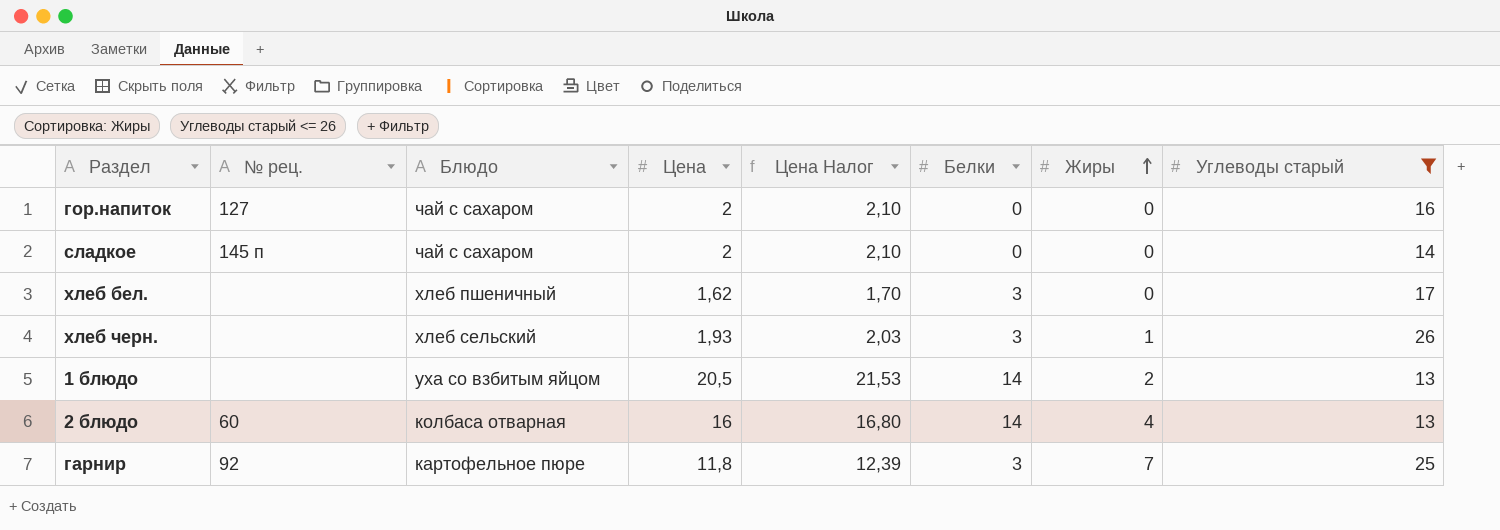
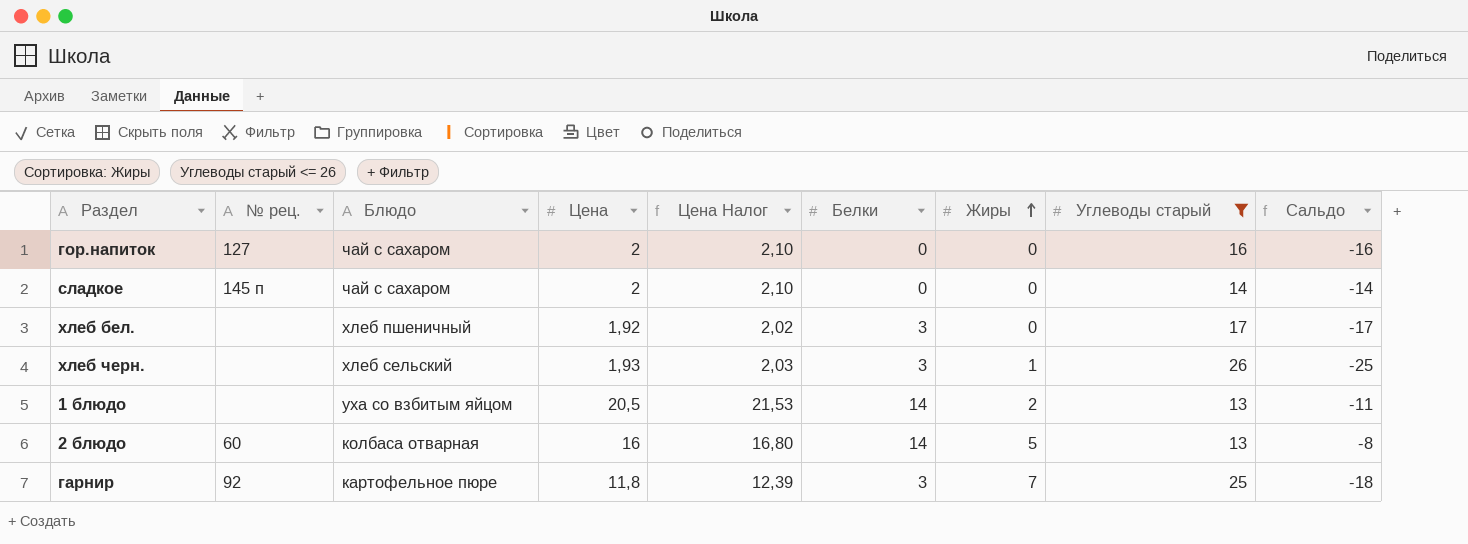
column Сальдо | formula: none -> [Жиры] - [Углеводы старый]
хлеб бел. | Цена: 1,62 -> 1,92
хлеб бел. | Цена Налог: 1,70 -> 2,02
2 блюдо | Жиры: 4 -> 5

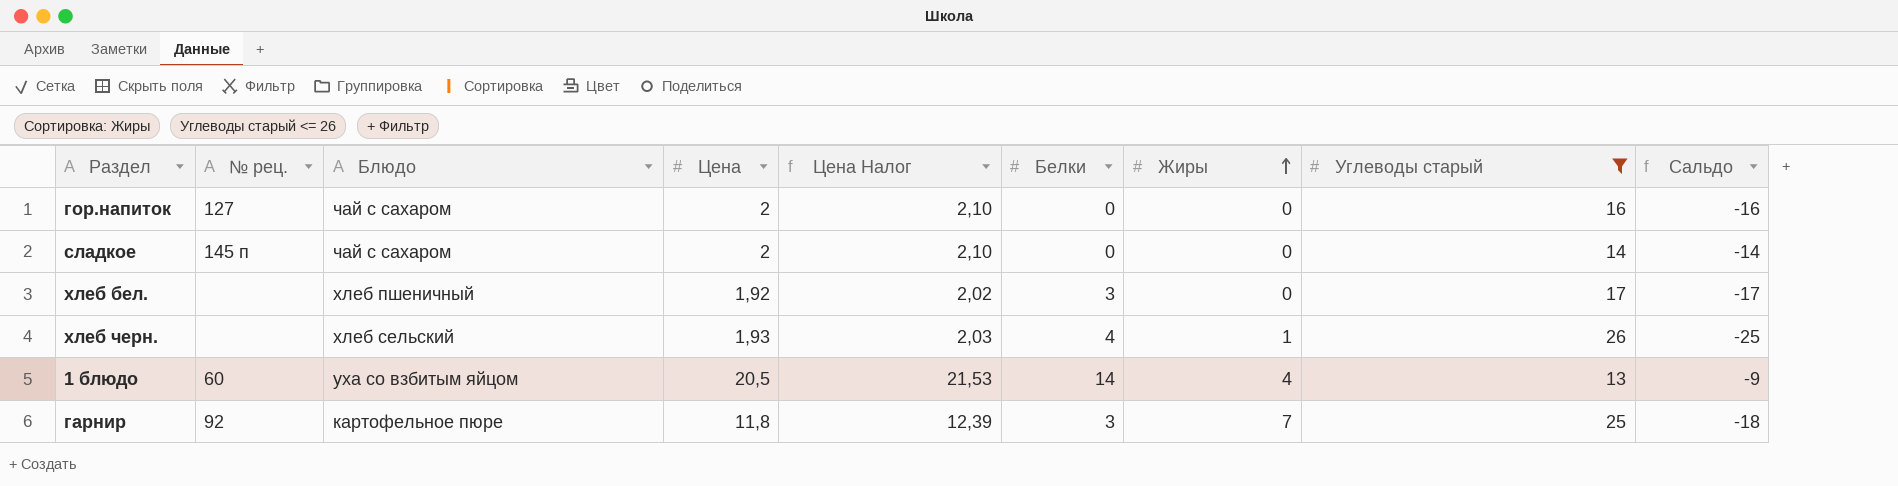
row 2 блюдо: 60 | колбаса отварная | 16 | 16,80 | 14 | 5 | 13 | -8 -> none
хлеб черн. | Белки: 3 -> 4
1 блюдо | № рец.: none -> 60
1 блюдо | Жиры: 2 -> 4
1 блюдо | Сальдо: -11 -> -9

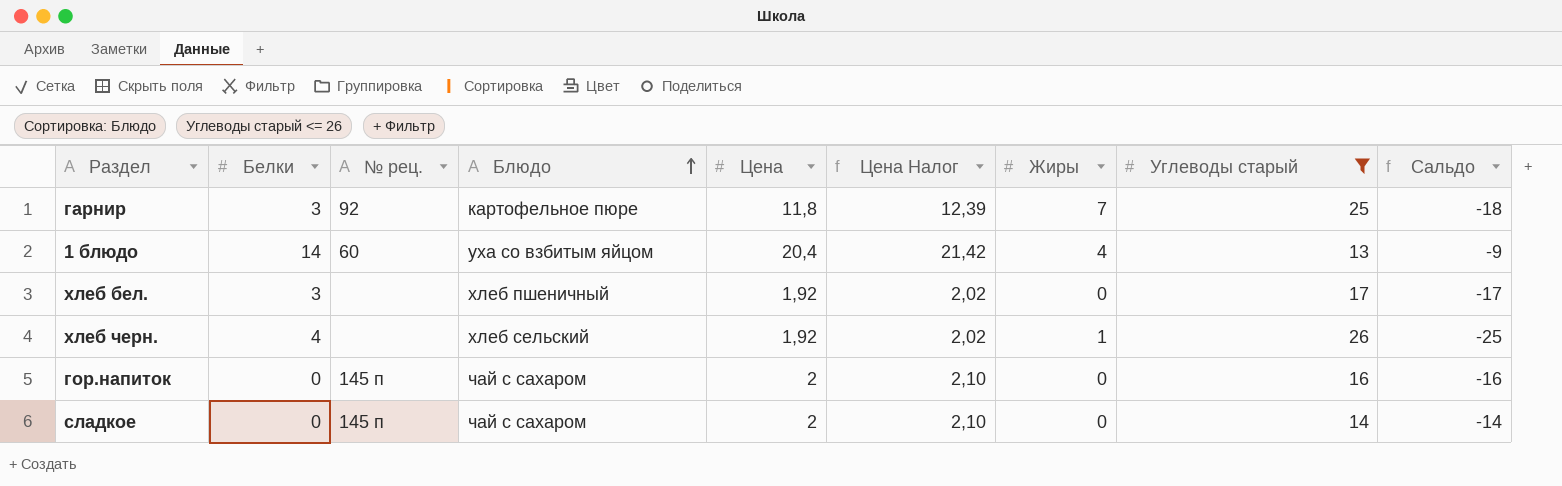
row order: Жиры ascending -> Блюдо ascending
column Белки | position: 6 -> 2
1 блюдо | Цена: 20,5 -> 20,4
1 блюдо | Цена Налог: 21,53 -> 21,42
хлеб черн. | Цена: 1,93 -> 1,92
хлеб черн. | Цена Налог: 2,03 -> 2,02
гор.напиток | № рец.: 127 -> 145 п

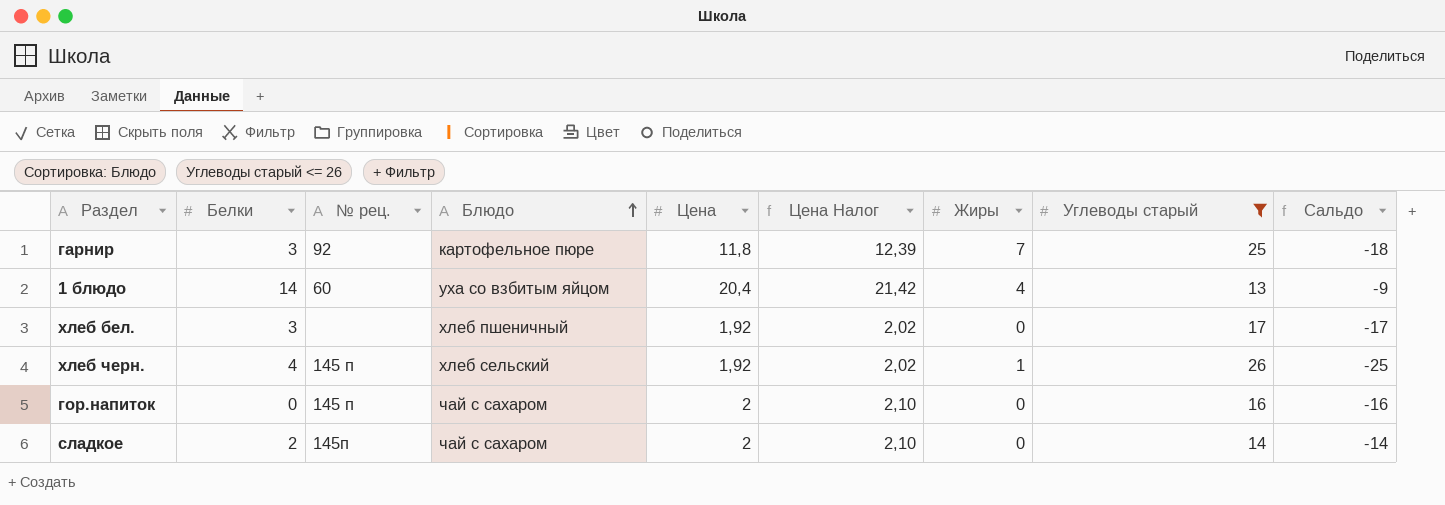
хлеб черн. | № рец.: none -> 145 п
сладкое | Белки: 0 -> 2
сладкое | № рец.: 145 п -> 145п

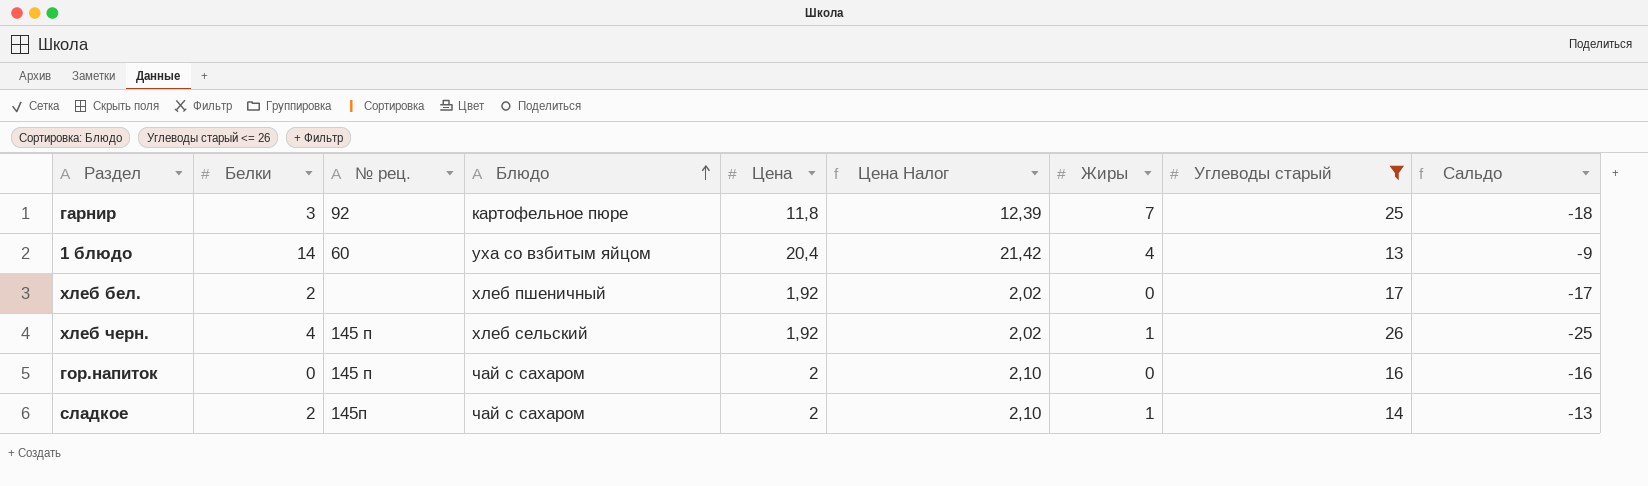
хлеб бел. | Белки: 3 -> 2
сладкое | Жиры: 0 -> 1
сладкое | Сальдо: -14 -> -13

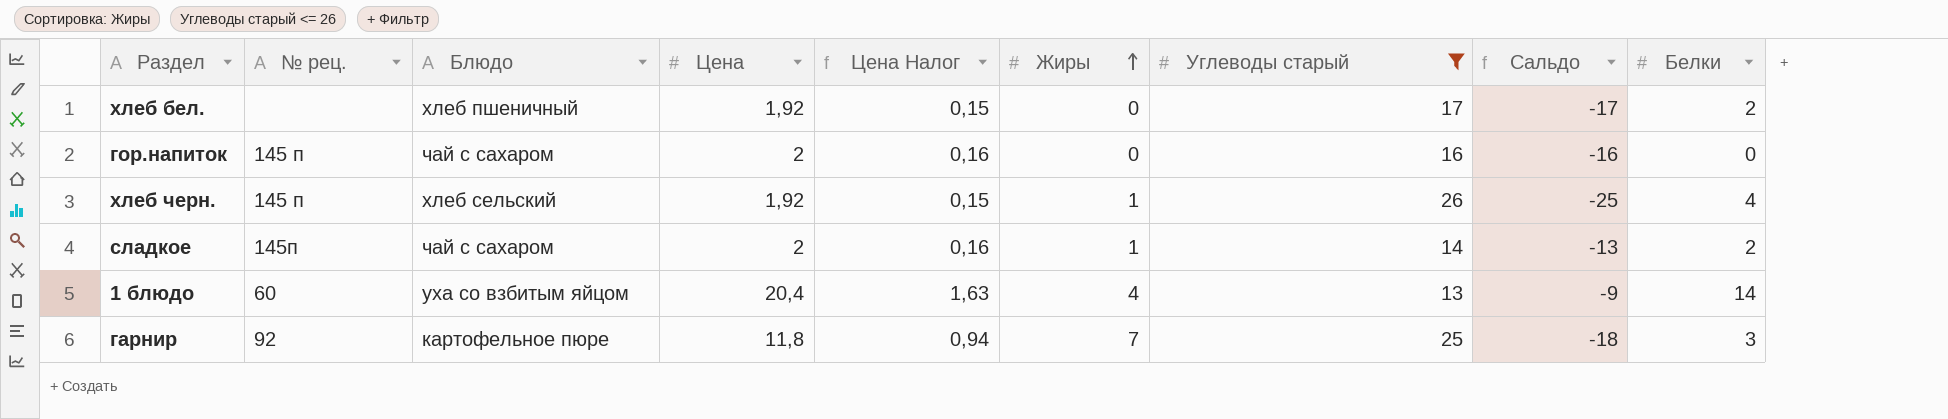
row order: Блюдо ascending -> Жиры ascending
column Цена Налог | formula: [Цена] * 1,05 -> [Цена] * 0,08
column Белки | position: 2 -> 9

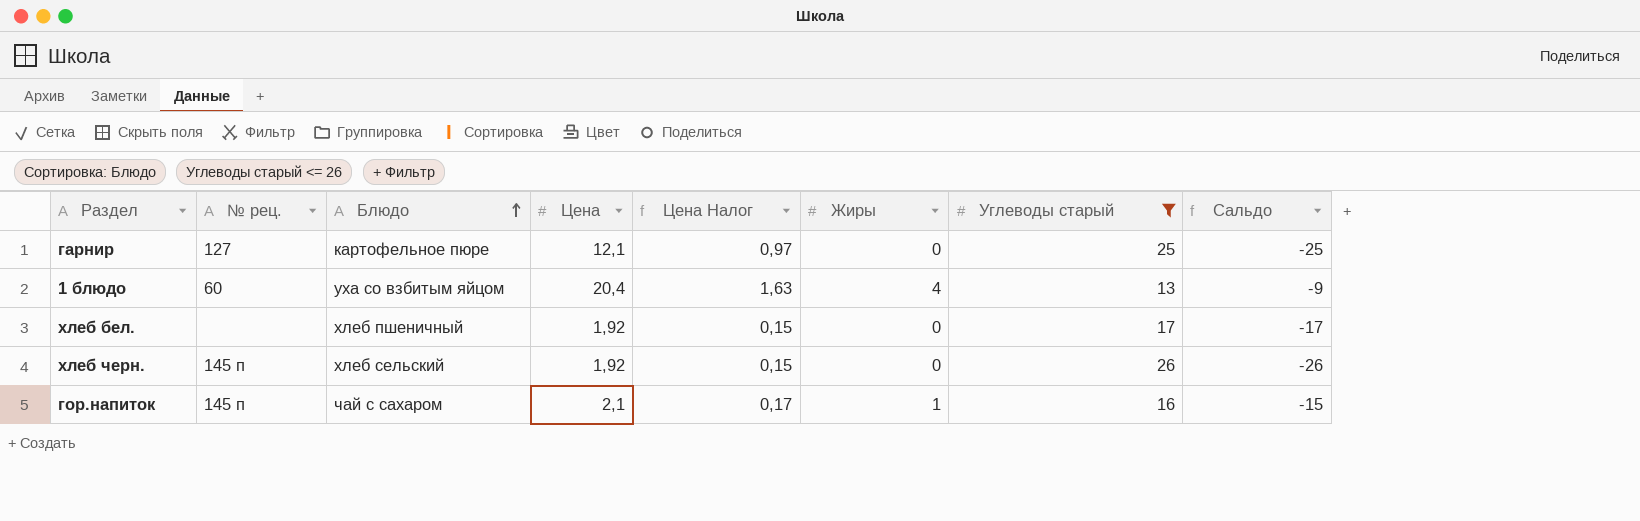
row order: Жиры ascending -> Блюдо ascending
column Белки | position: 9 -> none
row сладкое: 145п | чай с сахаром | 2 | 0,16 | 1 | 14 | -13 | 2 -> none
гарнир | № рец.: 92 -> 127
гарнир | Цена: 11,8 -> 12,1
гарнир | Цена Налог: 0,94 -> 0,97
гарнир | Жиры: 7 -> 0
гарнир | Сальдо: -18 -> -25
хлеб черн. | Жиры: 1 -> 0
хлеб черн. | Сальдо: -25 -> -26
гор.напиток | Цена: 2 -> 2,1
гор.напиток | Цена Налог: 0,16 -> 0,17
гор.напиток | Жиры: 0 -> 1
гор.напиток | Сальдо: -16 -> -15

